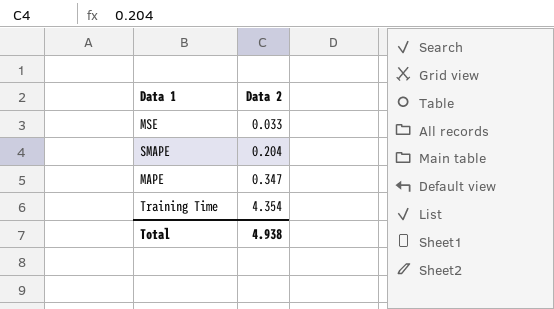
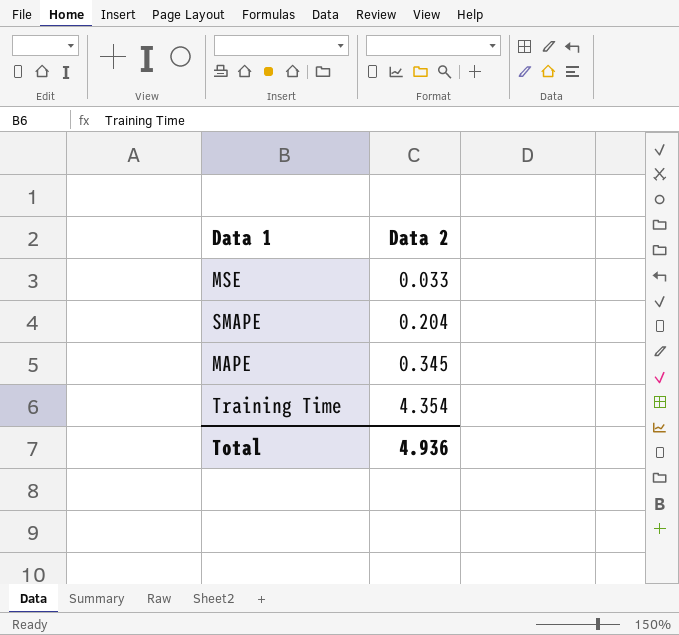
MAPE | Data 2: 0.347 -> 0.345
Total | Data 2: 4.938 -> 4.936

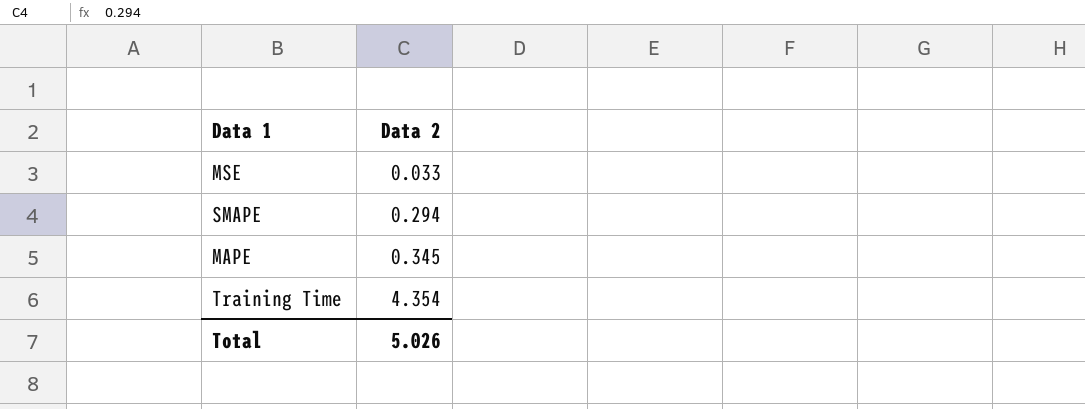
SMAPE | Data 2: 0.204 -> 0.294
Total | Data 2: 4.936 -> 5.026

